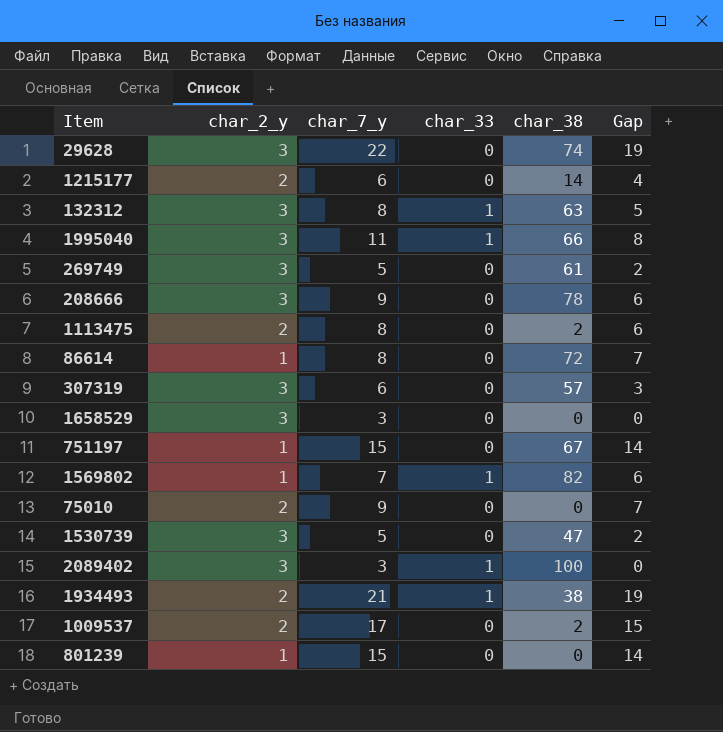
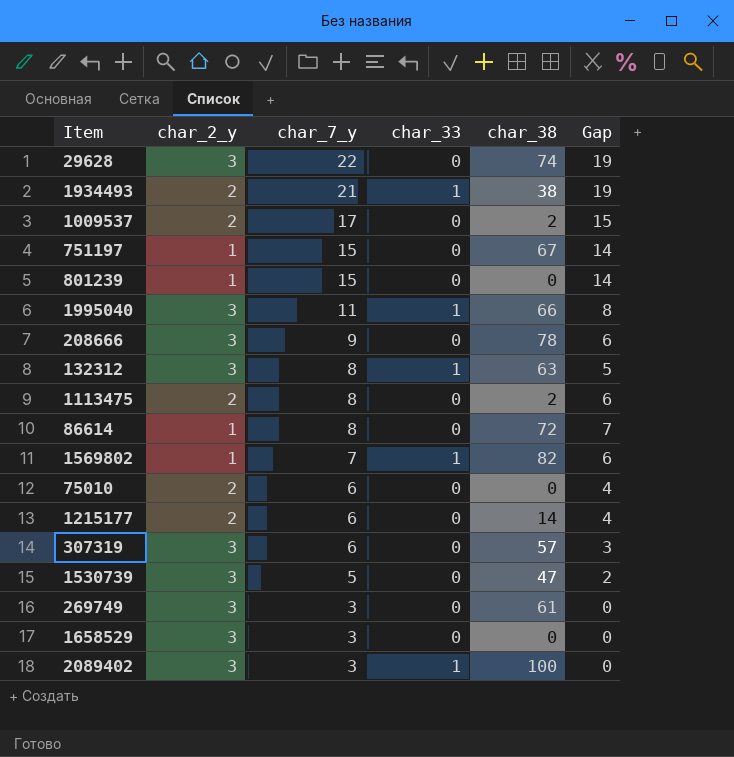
row order: none -> char_7_y descending
75010 | char_7_y: 9 -> 6
75010 | Gap: 7 -> 4
269749 | char_7_y: 5 -> 3
269749 | Gap: 2 -> 0

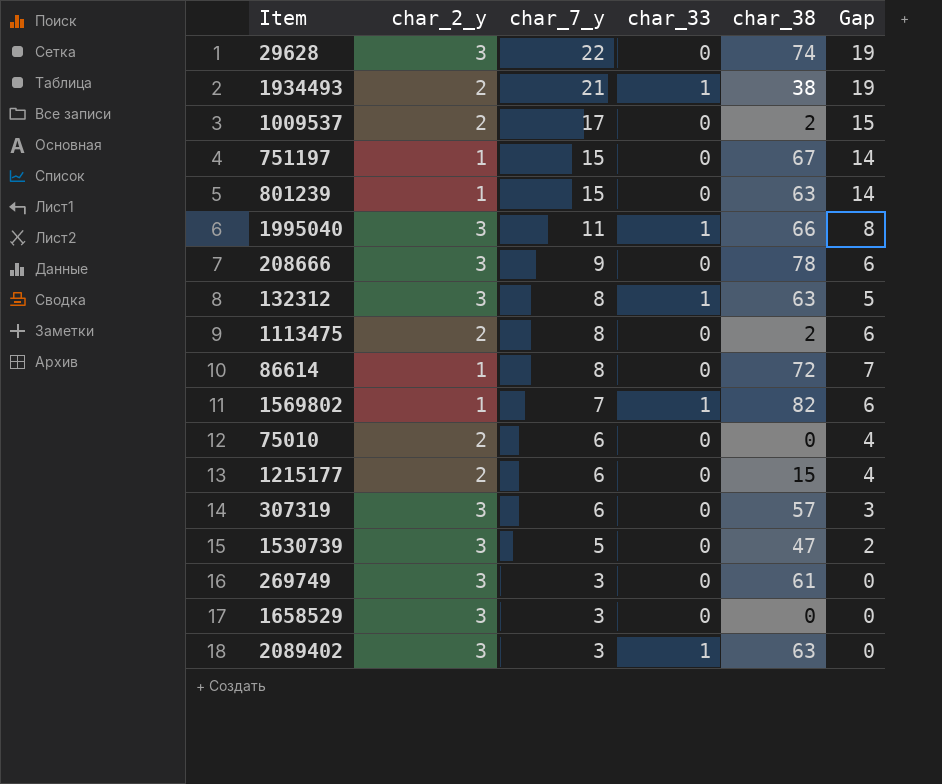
801239 | char_38: 0 -> 63
1215177 | char_38: 14 -> 15
2089402 | char_38: 100 -> 63

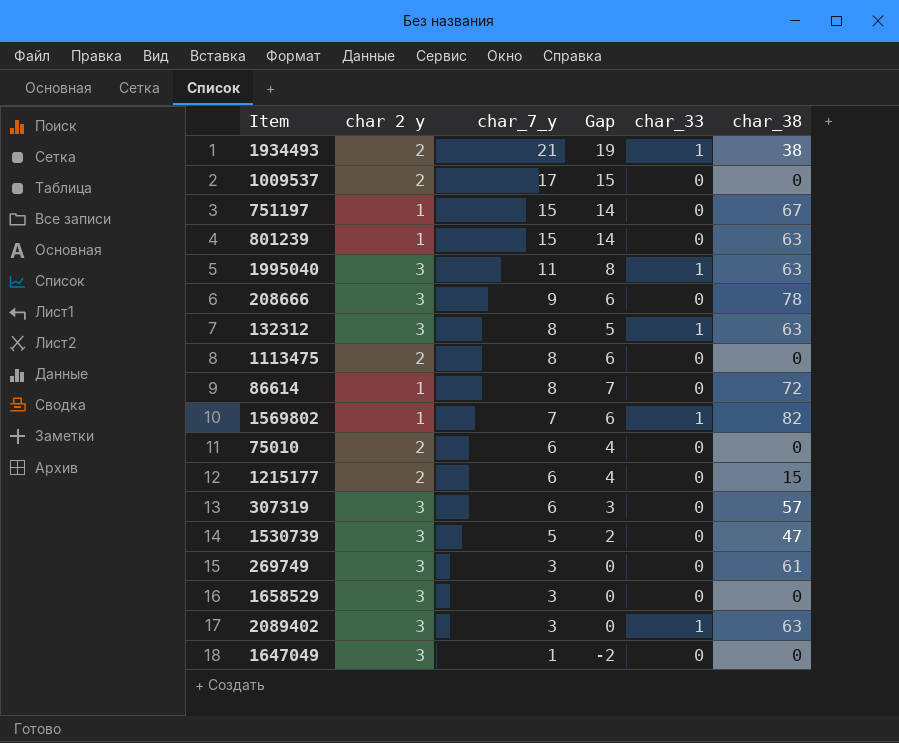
column name: char_2_y -> char 2 y
column Gap | position: 6 -> 4
row 29628: 3 | 22 | 0 | 74 | 19 -> none
1009537 | char_38: 2 -> 0
1995040 | char_38: 66 -> 63
1113475 | char_38: 2 -> 0
row 1647049: none -> 3 | 1 | -2 | 0 | 0

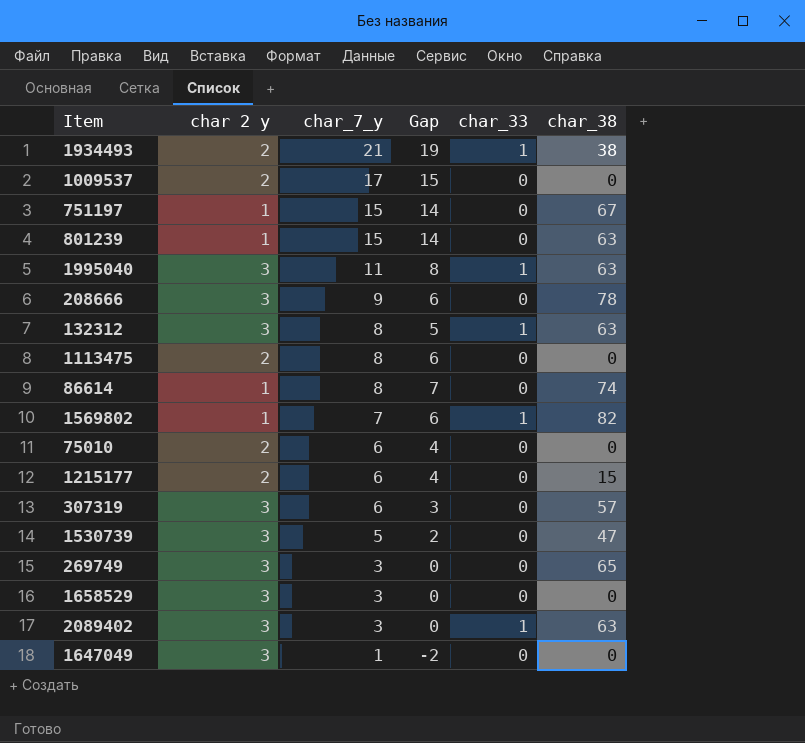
86614 | char_38: 72 -> 74
269749 | char_38: 61 -> 65

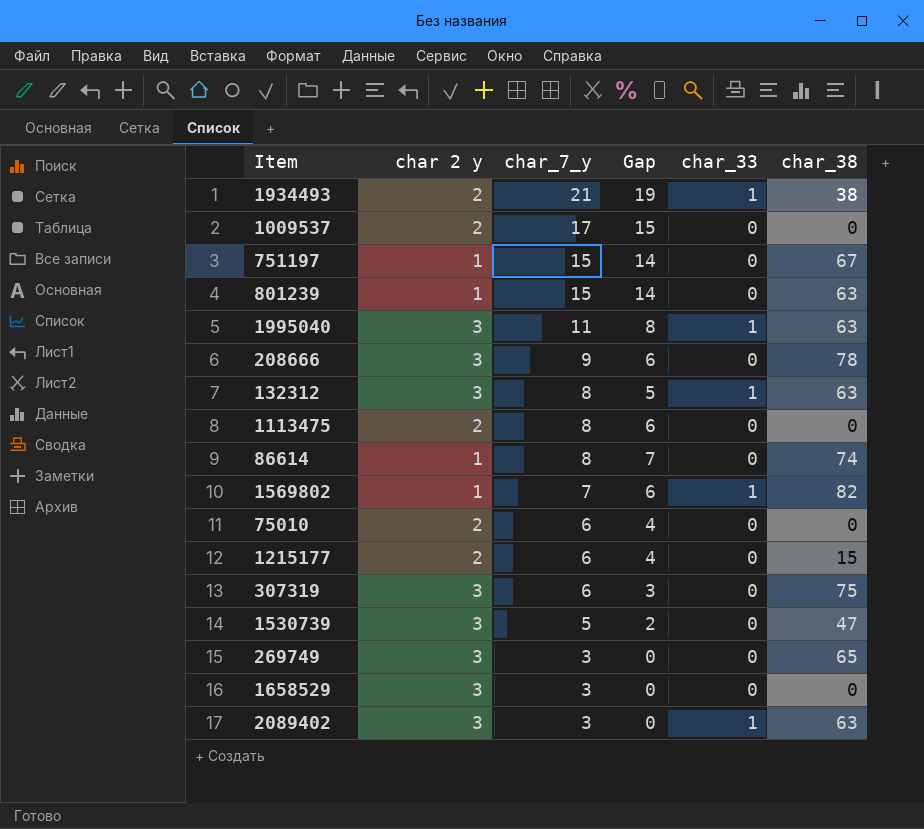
row 1647049: 3 | 1 | -2 | 0 | 0 -> none
307319 | char_38: 57 -> 75

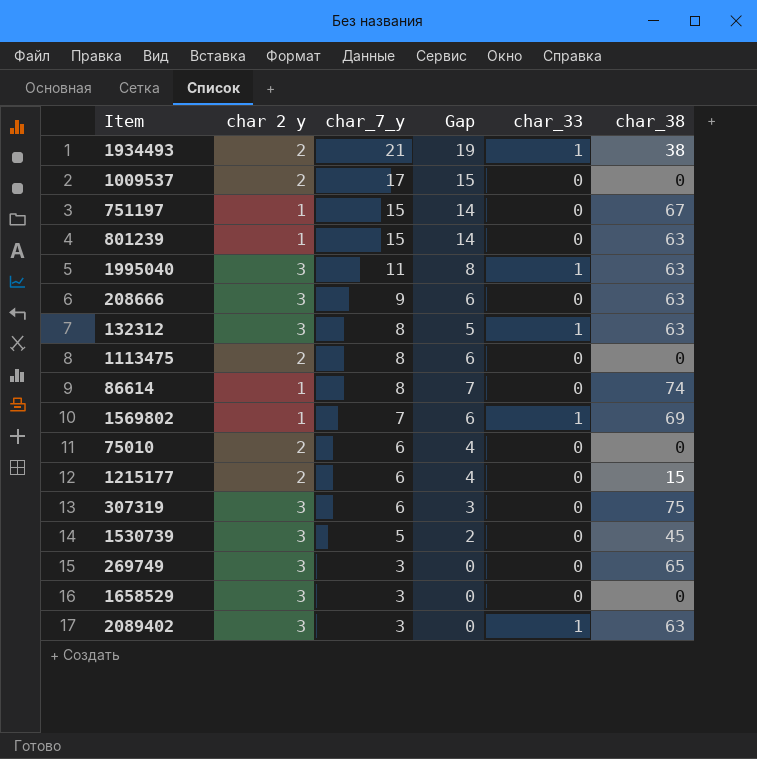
208666 | char_38: 78 -> 63
1569802 | char_38: 82 -> 69
1530739 | char_38: 47 -> 45

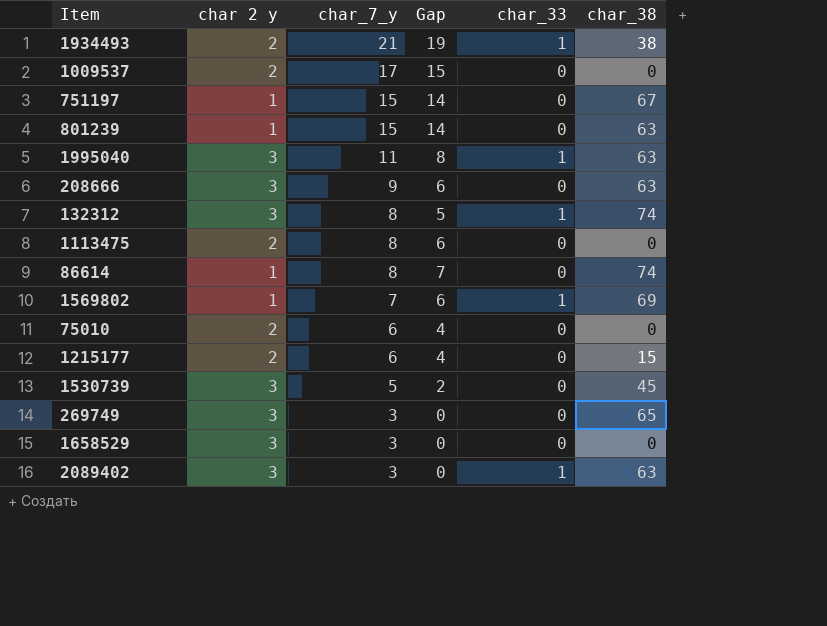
row 307319: 3 | 6 | 3 | 0 | 75 -> none
132312 | char_38: 63 -> 74

